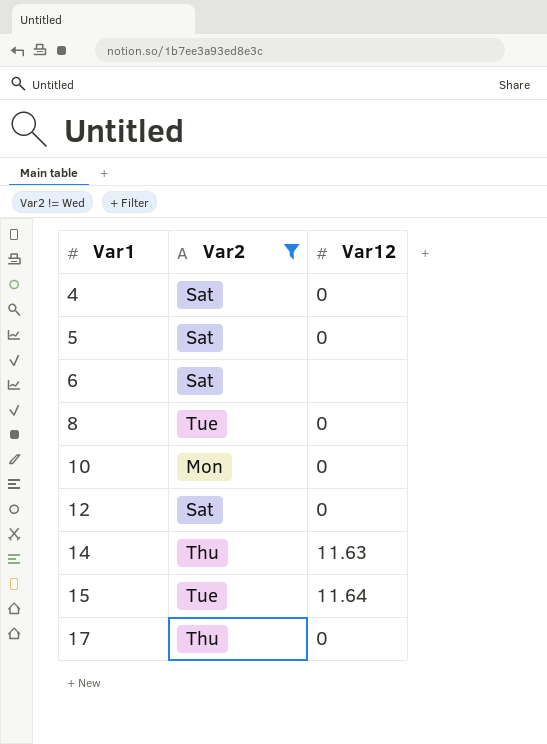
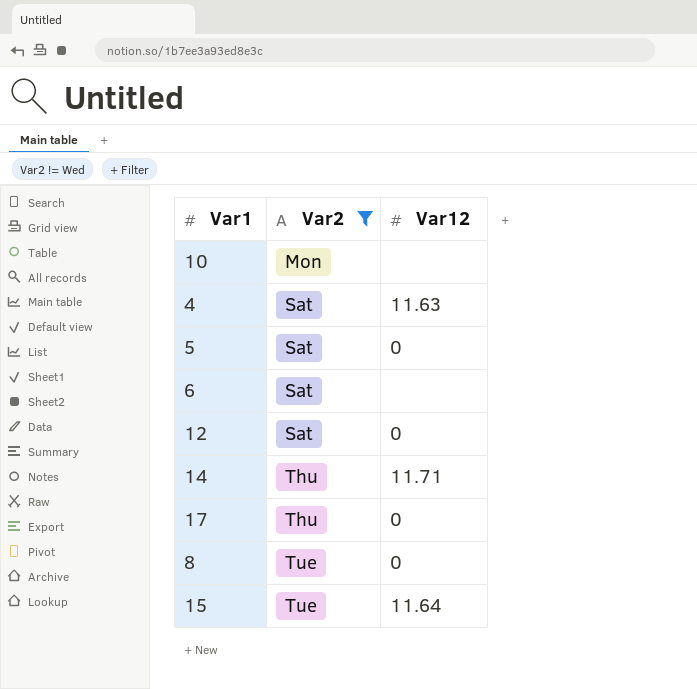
row order: Var1 ascending -> Var2 ascending
10 | Var12: 0 -> none
4 | Var12: 0 -> 11.63
14 | Var12: 11.63 -> 11.71

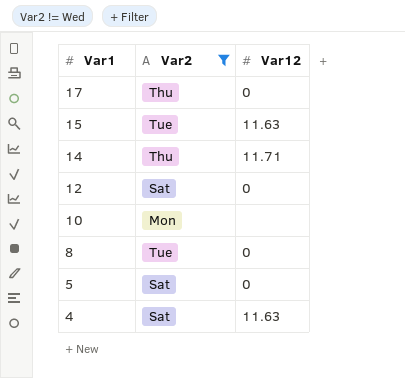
row order: Var2 ascending -> Var1 descending
row 6: Sat | none -> none
15 | Var12: 11.64 -> 11.63

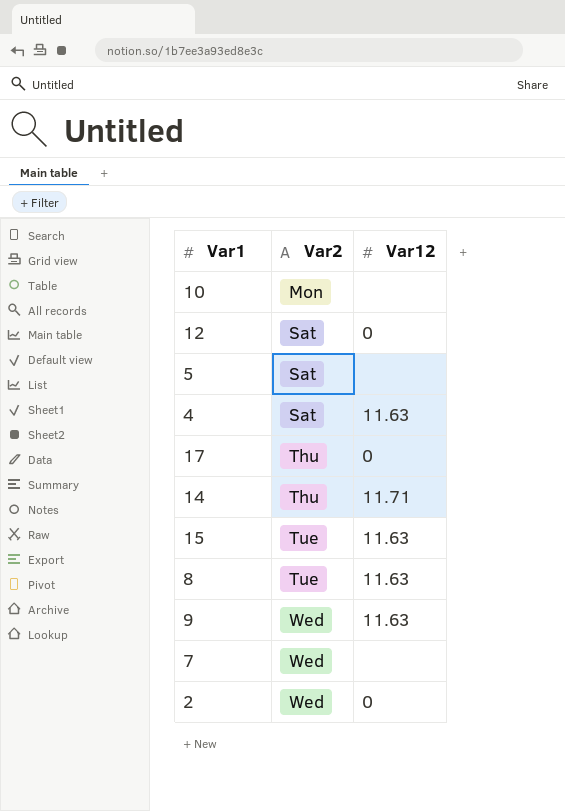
filter: Var2 != Wed -> none
row order: Var1 descending -> Var2 ascending
5 | Var12: 0 -> none
8 | Var12: 0 -> 11.63

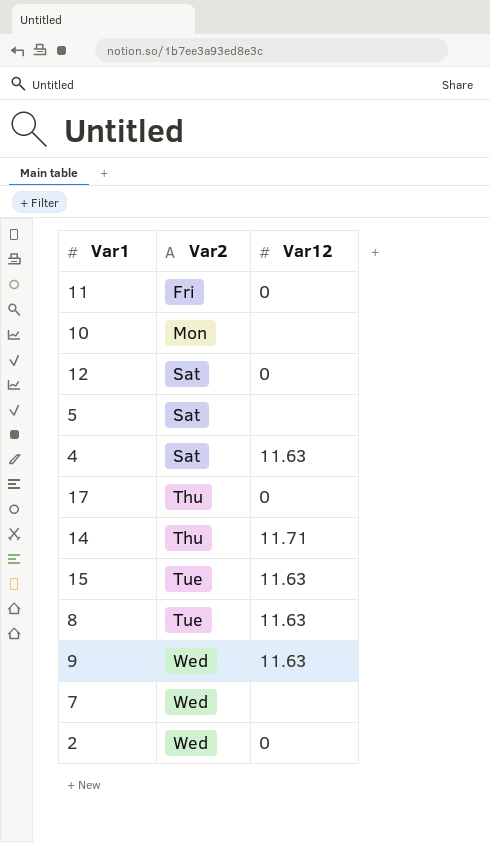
row 11: none -> Fri | 0

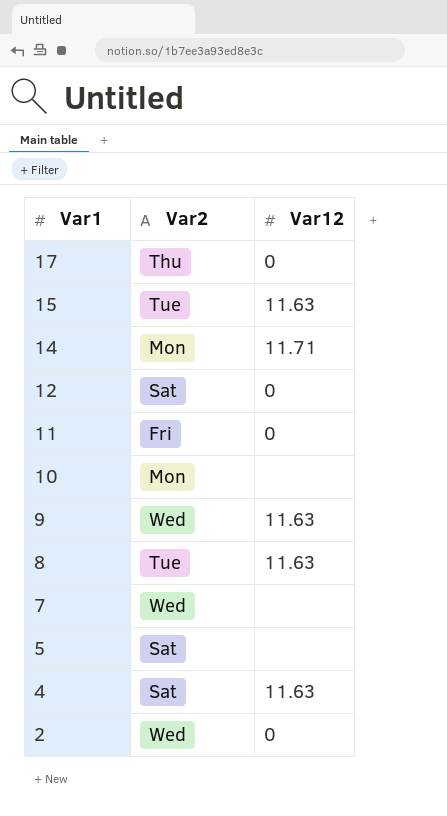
row order: Var2 ascending -> Var1 descending
14 | Var2: Thu -> Mon

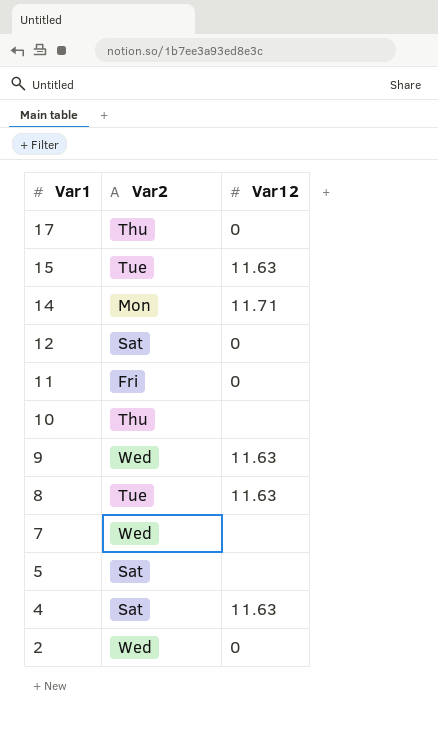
10 | Var2: Mon -> Thu

